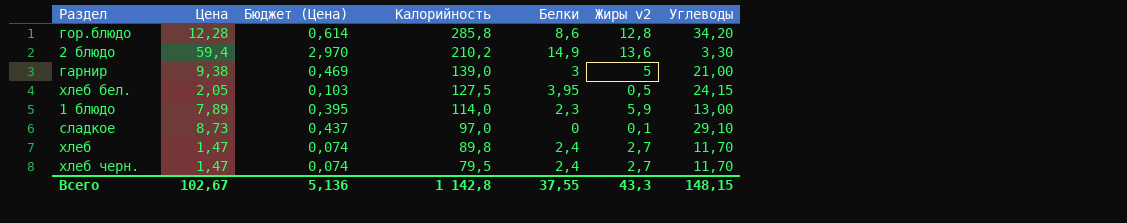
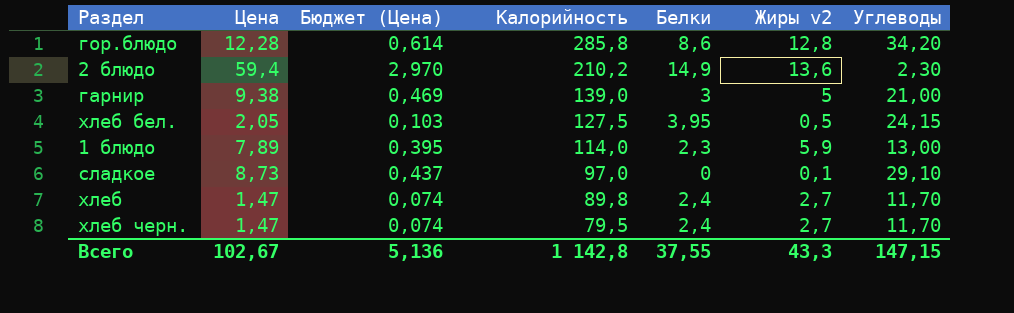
2 блюдо | Углеводы: 3,30 -> 2,30
Всего | Углеводы: 148,15 -> 147,15

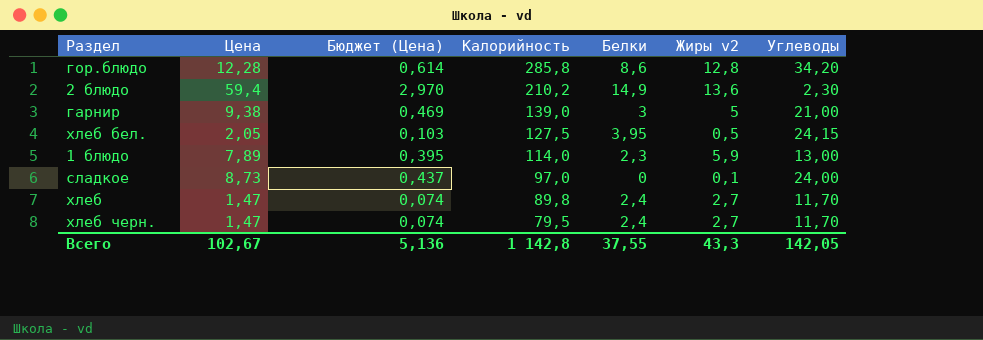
сладкое | Углеводы: 29,10 -> 24,00
Всего | Углеводы: 147,15 -> 142,05

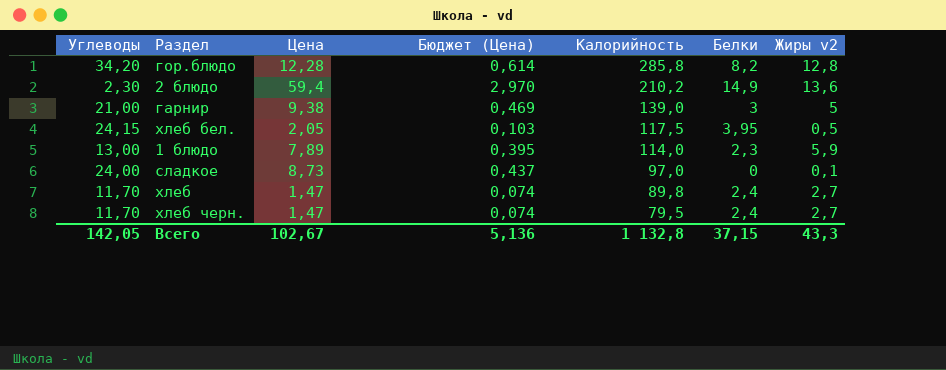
column Углеводы | position: 7 -> 1
гор.блюдо | Белки: 8,6 -> 8,2
хлеб бел. | Калорийность: 127,5 -> 117,5
Всего | Калорийность: 1 142,8 -> 1 132,8
Всего | Белки: 37,55 -> 37,15

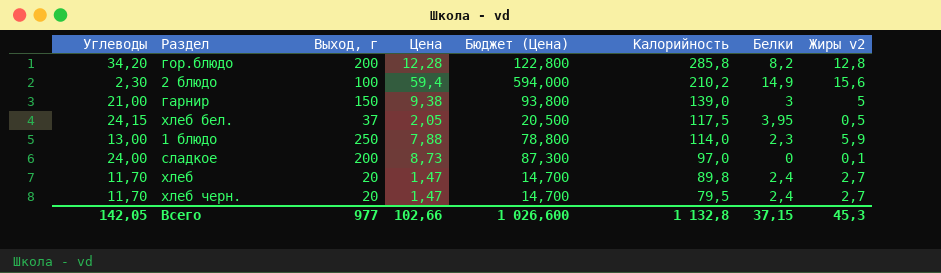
column Выход, г | position: none -> 3
column Бюджет (Цена) | formula: [Цена] * 0,05 -> [Цена] * 10
2 блюдо | Жиры v2: 13,6 -> 15,6
1 блюдо | Цена: 7,89 -> 7,88
Всего | Цена: 102,67 -> 102,66
Всего | Бюджет (Цена): 5,136 -> 1 026,600
Всего | Жиры v2: 43,3 -> 45,3

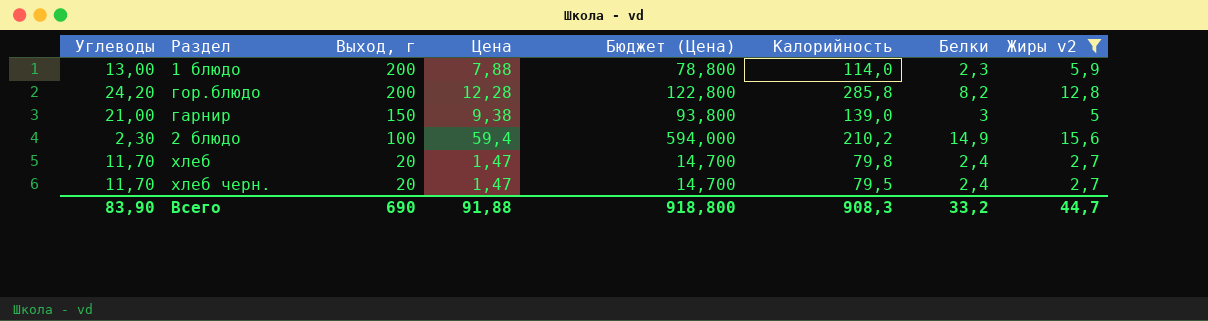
filter: none -> Жиры v2 >= 2,7
row order: Калорийность descending -> Выход, г descending
1 блюдо | Выход, г: 250 -> 200
гор.блюдо | Углеводы: 34,20 -> 24,20
хлеб | Калорийность: 89,8 -> 79,8
Всего | Углеводы: 142,05 -> 83,90
Всего | Выход, г: 977 -> 690
Всего | Цена: 102,66 -> 91,88
Всего | Бюджет (Цена): 1 026,600 -> 918,800
Всего | Калорийность: 1 132,8 -> 908,3
Всего | Белки: 37,15 -> 33,2
Всего | Жиры v2: 45,3 -> 44,7

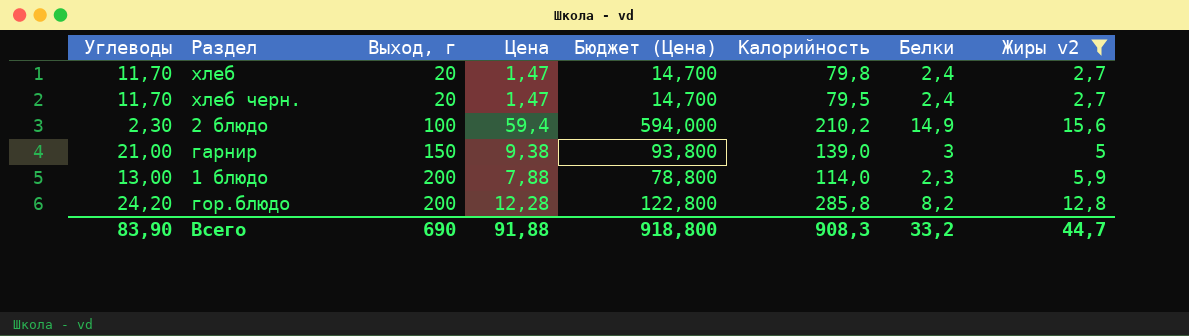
row order: Выход, г descending -> Выход, г ascending

